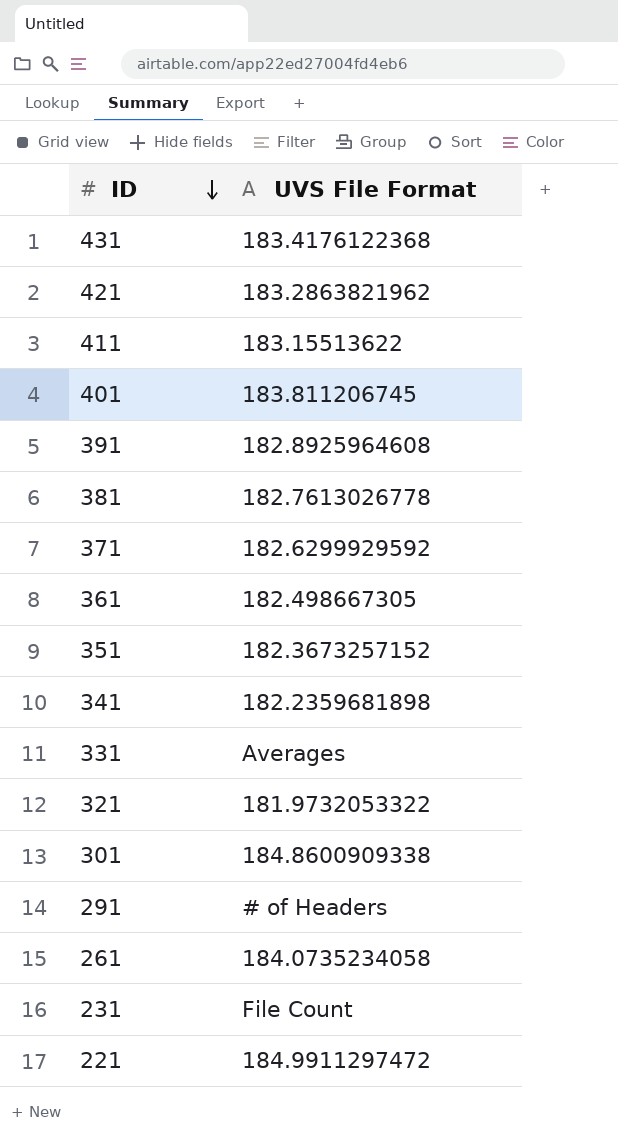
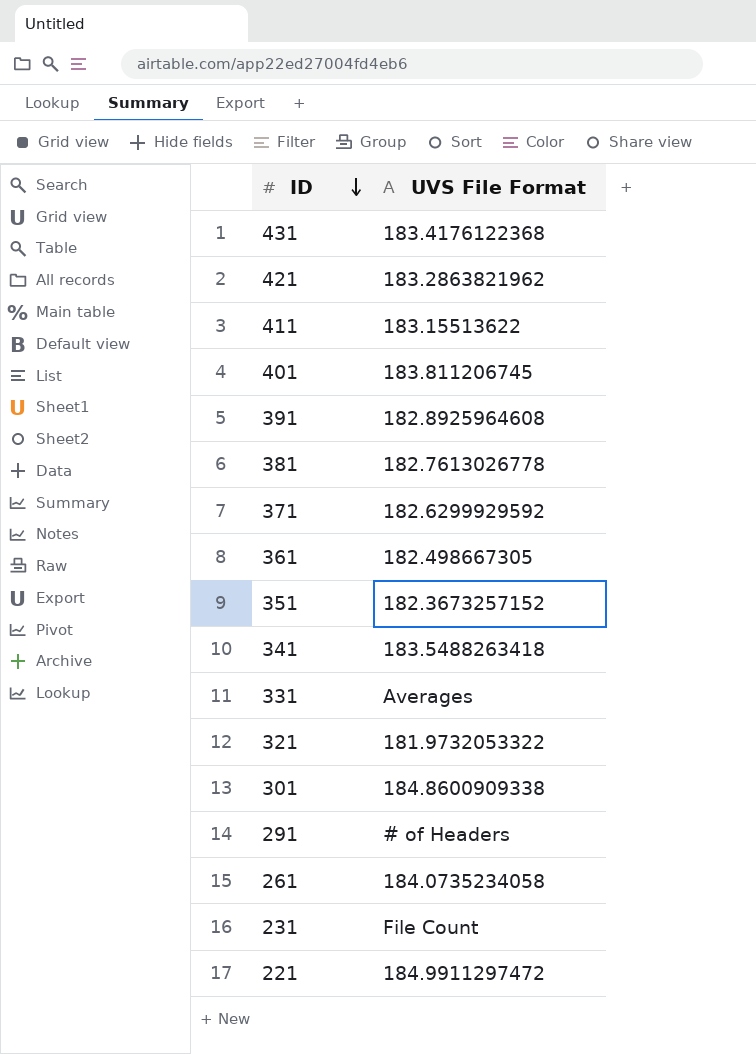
341 | UVS File Format: 182.2359681898 -> 183.5488263418

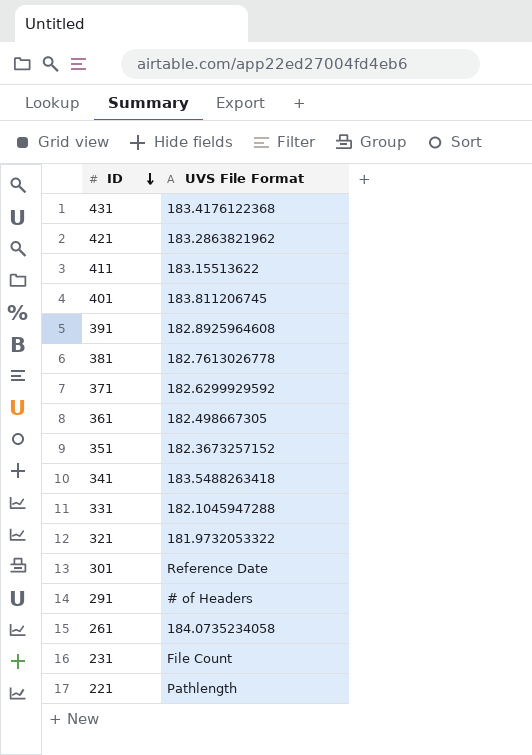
331 | UVS File Format: Averages -> 182.1045947288
301 | UVS File Format: 184.8600909338 -> Reference Date
221 | UVS File Format: 184.9911297472 -> Pathlength

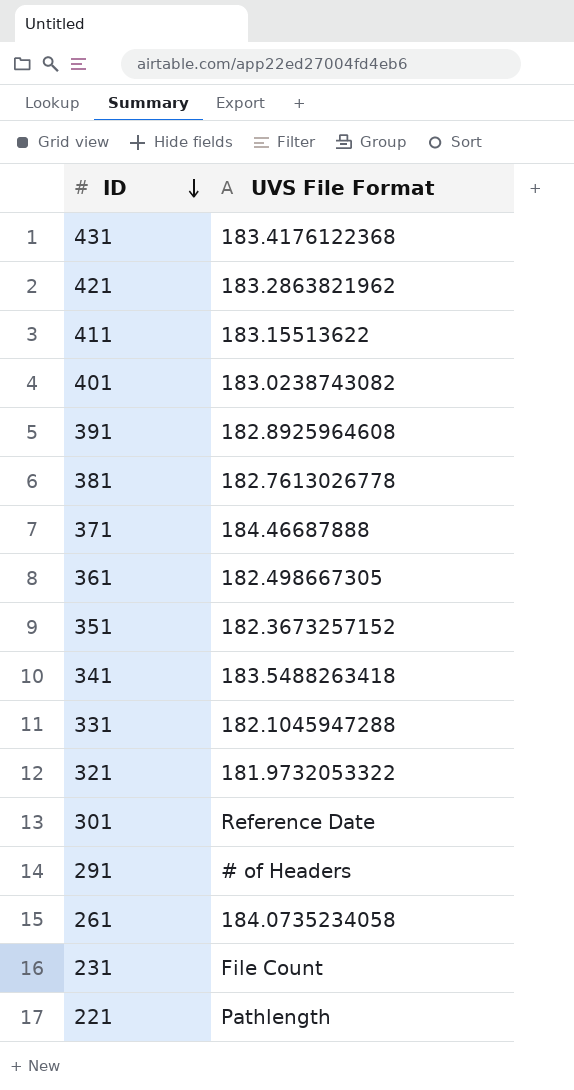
401 | UVS File Format: 183.811206745 -> 183.0238743082
371 | UVS File Format: 182.6299929592 -> 184.46687888

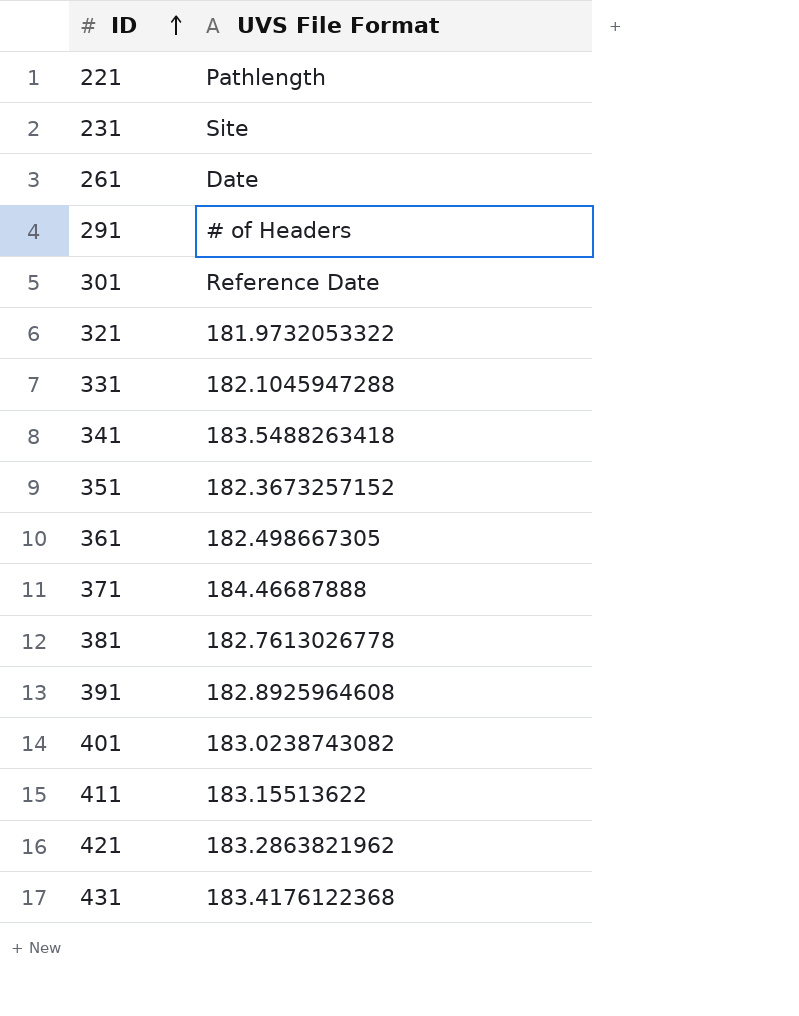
row order: ID descending -> ID ascending
231 | UVS File Format: File Count -> Site
261 | UVS File Format: 184.0735234058 -> Date

